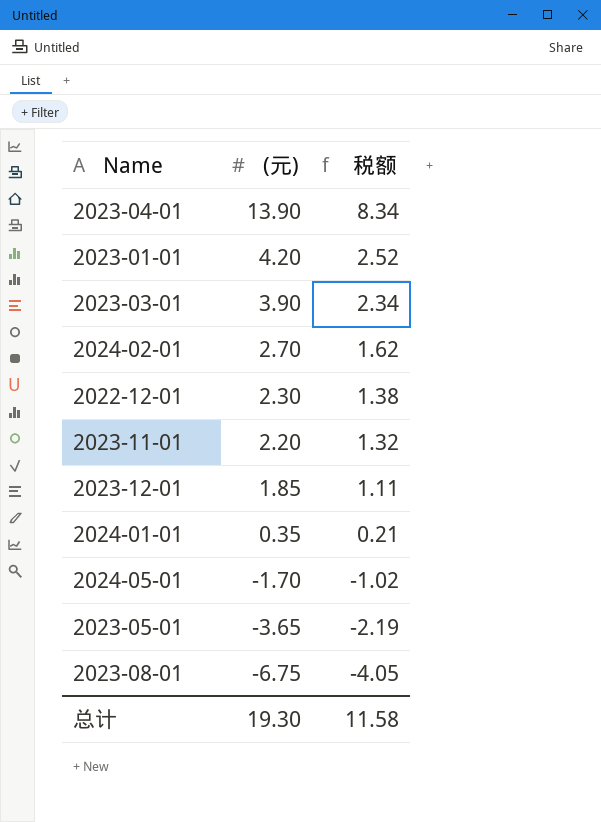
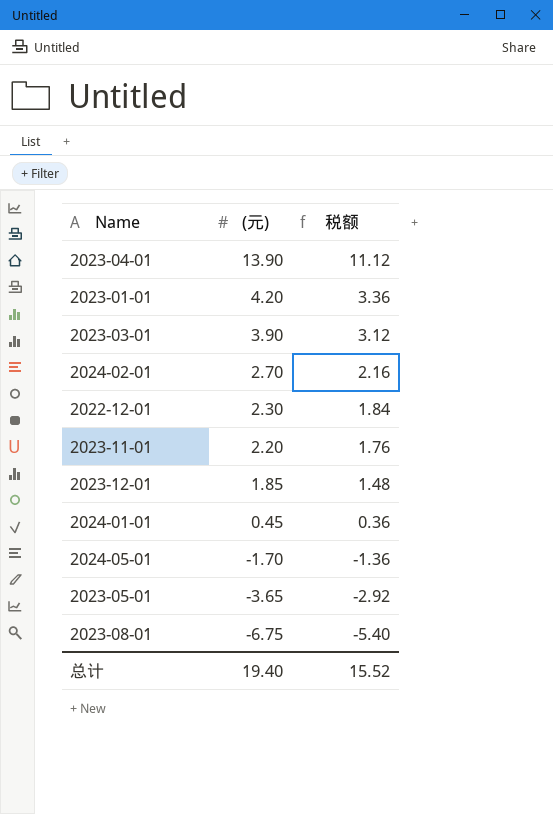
column 税额 | formula: [(元)] * 0.6 -> [(元)] * 0.8
2024-01-01 | (元): 0.35 -> 0.45
总计 | (元): 19.30 -> 19.40
总计 | 税额: 11.58 -> 15.52

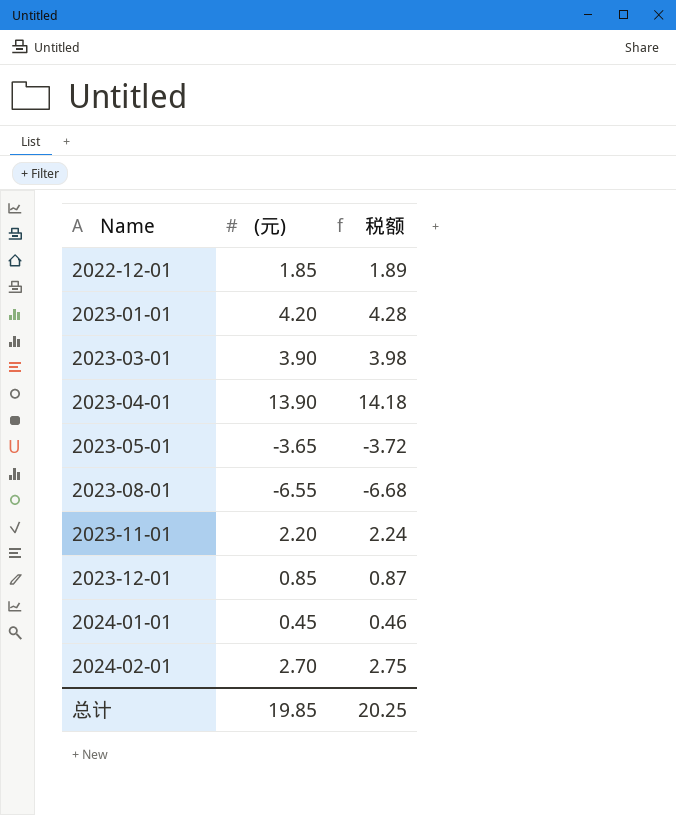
row order: (元) descending -> Name ascending
column 税额 | formula: [(元)] * 0.8 -> [(元)] * 1.02
row 2024-05-01: -1.70 | -1.36 -> none
2022-12-01 | (元): 2.30 -> 1.85
2023-08-01 | (元): -6.75 -> -6.55
2023-12-01 | (元): 1.85 -> 0.85
总计 | (元): 19.40 -> 19.85
总计 | 税额: 15.52 -> 20.25

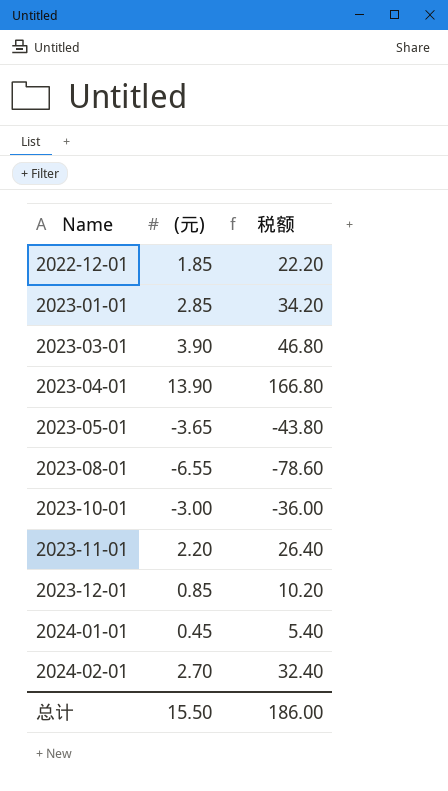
column 税额 | formula: [(元)] * 1.02 -> [(元)] * 12
2023-01-01 | (元): 4.20 -> 2.85
row 2023-10-01: none -> -3.00 | -36.00
总计 | (元): 19.85 -> 15.50
总计 | 税额: 20.25 -> 186.00

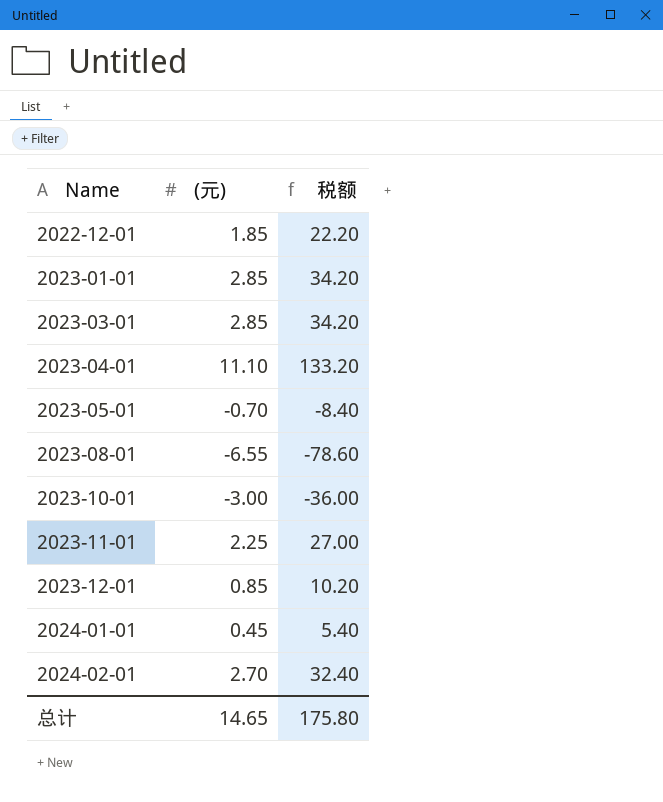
2023-03-01 | (元): 3.90 -> 2.85
2023-03-01 | 税额: 46.80 -> 34.20
2023-04-01 | (元): 13.90 -> 11.10
2023-04-01 | 税额: 166.80 -> 133.20
2023-05-01 | (元): -3.65 -> -0.70
2023-05-01 | 税额: -43.80 -> -8.40
2023-11-01 | (元): 2.20 -> 2.25
2023-11-01 | 税额: 26.40 -> 27.00
总计 | (元): 15.50 -> 14.65
总计 | 税额: 186.00 -> 175.80

